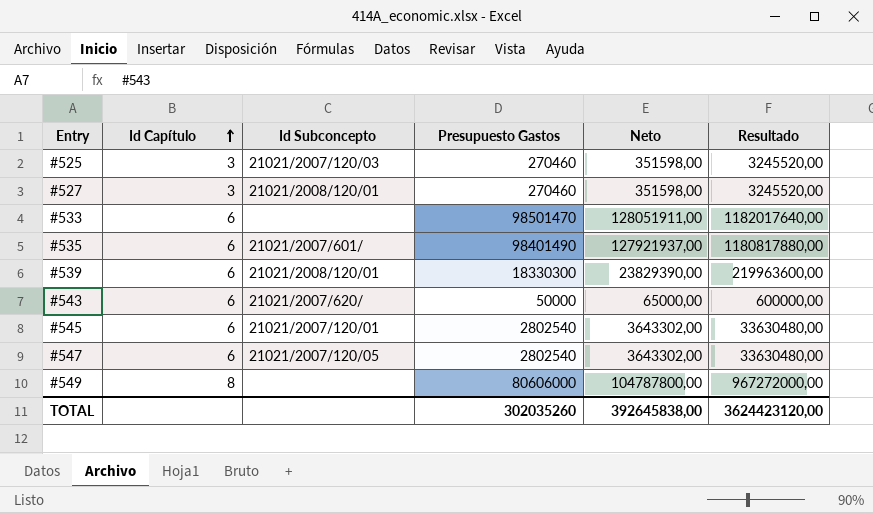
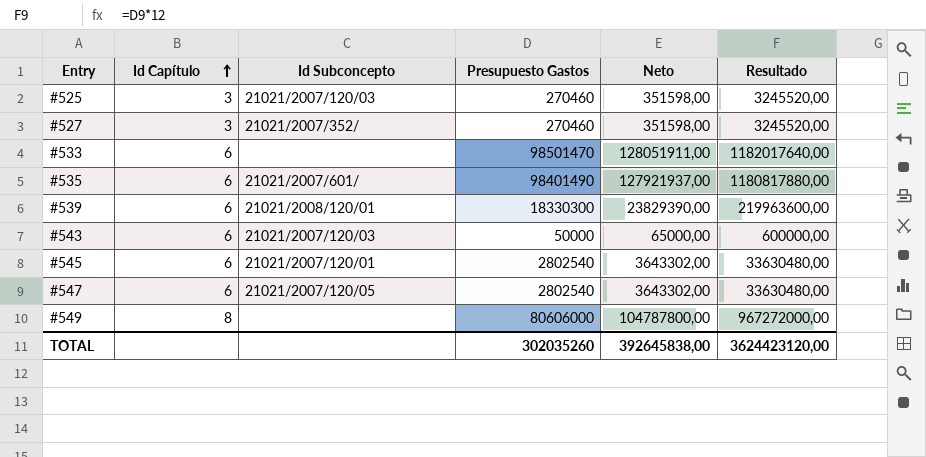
#527 | Id Subconcepto: 21021/2008/120/01 -> 21021/2007/352/
#543 | Id Subconcepto: 21021/2007/620/ -> 21021/2007/120/03

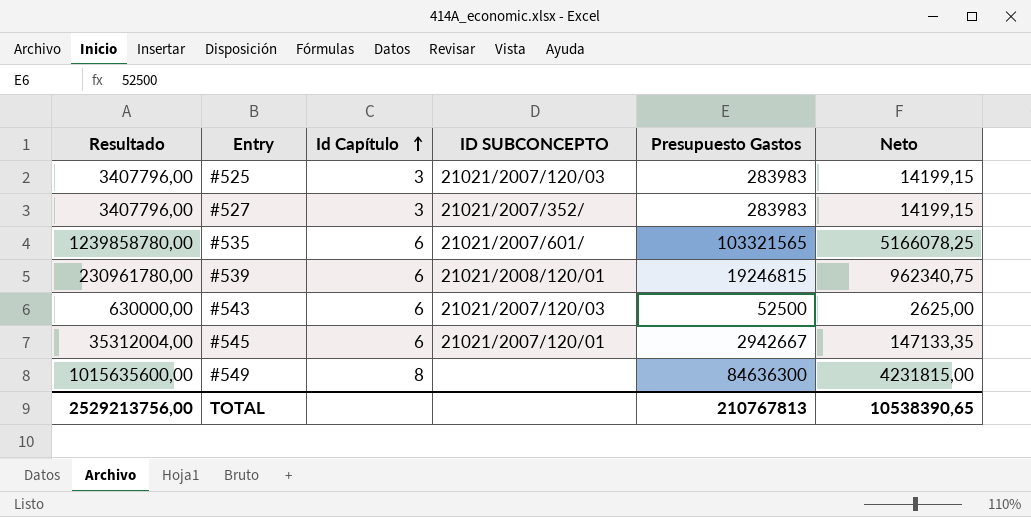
column Resultado | position: 6 -> 1
column name: Id Subconcepto -> ID SUBCONCEPTO
column Neto | formula: [Presupuesto Gastos] * 1,3 -> [Presupuesto Gastos] * 0,05
row #533: 6 | none | 98501470 | 128051911,00 | 1182017640,00 -> none
row #547: 6 | 21021/2007/120/05 | 2802540 | 3643302,00 | 33630480,00 -> none
#525 | Resultado: 3245520,00 -> 3407796,00
#525 | Presupuesto Gastos: 270460 -> 283983
#527 | Resultado: 3245520,00 -> 3407796,00
#527 | Presupuesto Gastos: 270460 -> 283983
#535 | Resultado: 1180817880,00 -> 1239858780,00
#535 | Presupuesto Gastos: 98401490 -> 103321565
#539 | Resultado: 219963600,00 -> 230961780,00
#539 | Presupuesto Gastos: 18330300 -> 19246815
#543 | Resultado: 600000,00 -> 630000,00
#543 | Presupuesto Gastos: 50000 -> 52500
#545 | Resultado: 33630480,00 -> 35312004,00
#545 | Presupuesto Gastos: 2802540 -> 2942667
#549 | Resultado: 967272000,00 -> 1015635600,00
#549 | Presupuesto Gastos: 80606000 -> 84636300
TOTAL | Resultado: 3624423120,00 -> 2529213756,00
TOTAL | Presupuesto Gastos: 302035260 -> 210767813
TOTAL | Neto: 392645838,00 -> 10538390,65

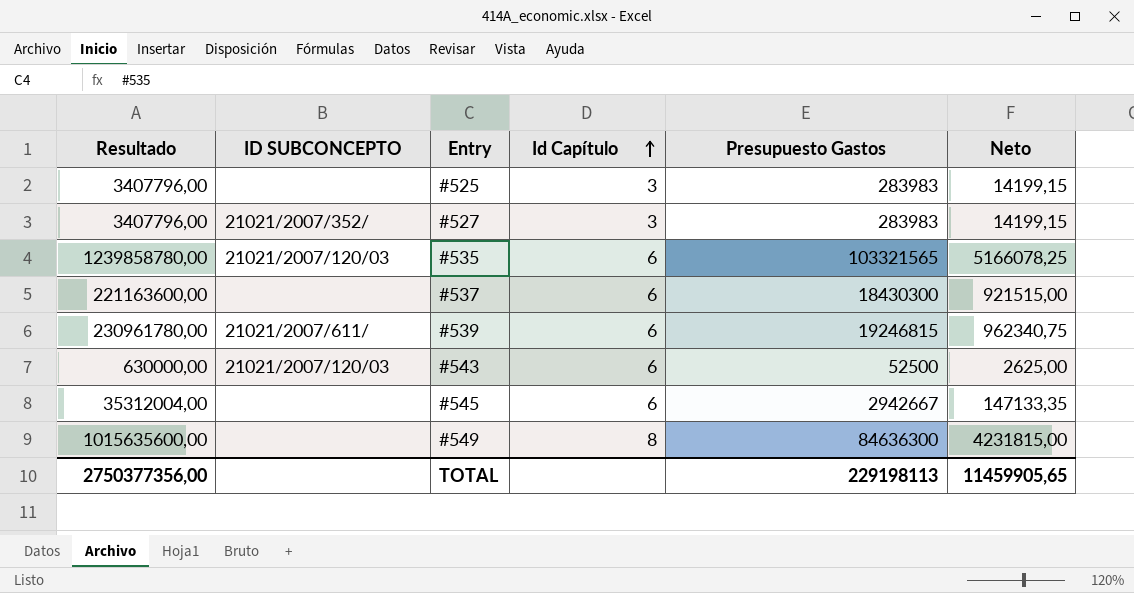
column ID SUBCONCEPTO | position: 4 -> 2
#525 | ID SUBCONCEPTO: 21021/2007/120/03 -> none
#535 | ID SUBCONCEPTO: 21021/2007/601/ -> 21021/2007/120/03
row #537: none -> 221163600,00 | none | 6 | 18430300 | 921515,00
#539 | ID SUBCONCEPTO: 21021/2008/120/01 -> 21021/2007/611/
#545 | ID SUBCONCEPTO: 21021/2007/120/01 -> none
TOTAL | Resultado: 2529213756,00 -> 2750377356,00
TOTAL | Presupuesto Gastos: 210767813 -> 229198113
TOTAL | Neto: 10538390,65 -> 11459905,65

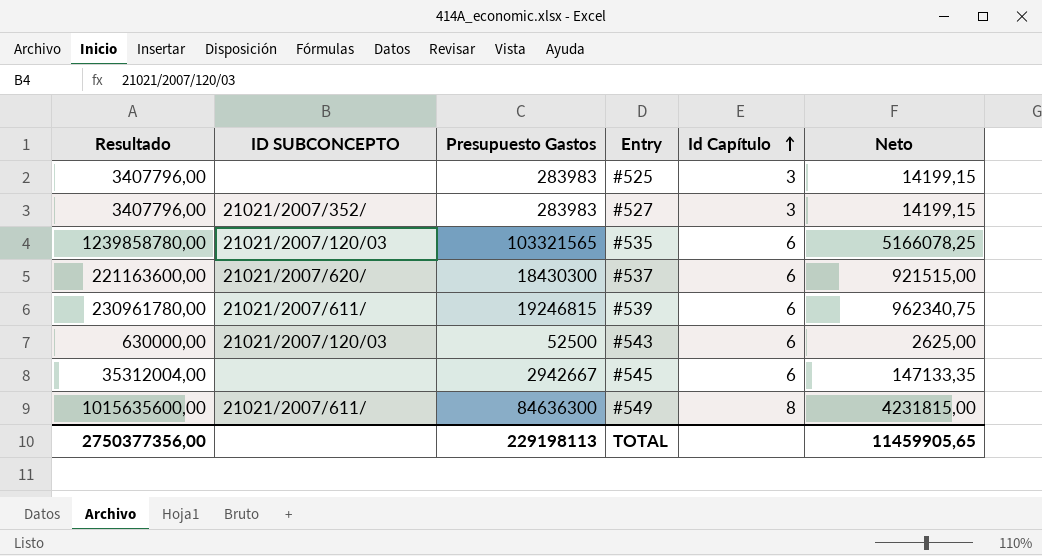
column Presupuesto Gastos | position: 5 -> 3
#537 | ID SUBCONCEPTO: none -> 21021/2007/620/
#549 | ID SUBCONCEPTO: none -> 21021/2007/611/

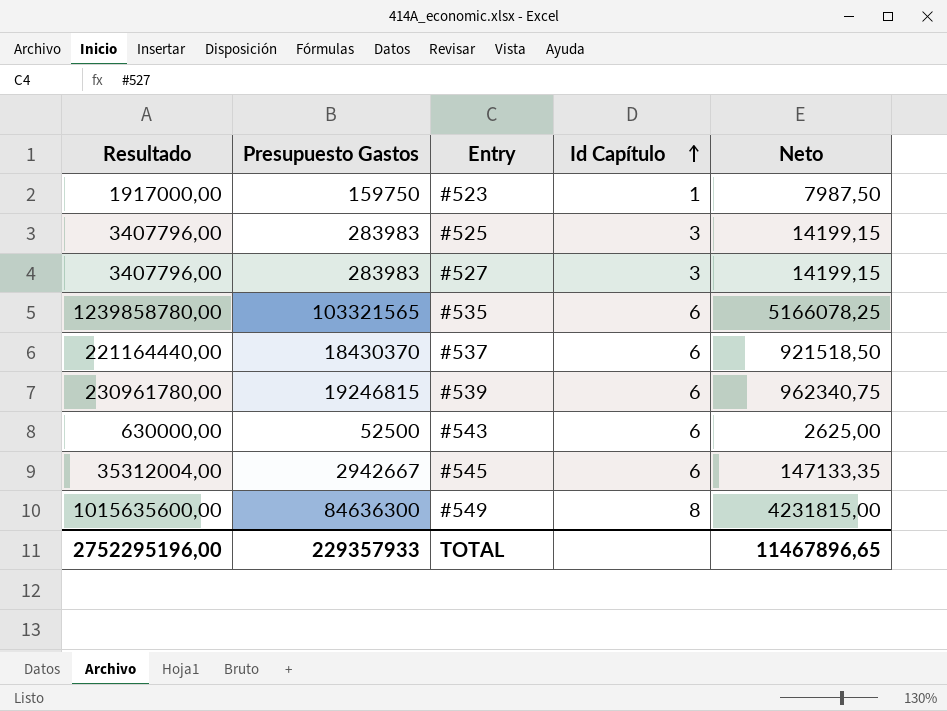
column ID SUBCONCEPTO | position: 2 -> none
row #523: none -> 1917000,00 | 159750 | 1 | 7987,50
#537 | Resultado: 221163600,00 -> 221164440,00
#537 | Presupuesto Gastos: 18430300 -> 18430370
#537 | Neto: 921515,00 -> 921518,50
TOTAL | Resultado: 2750377356,00 -> 2752295196,00
TOTAL | Presupuesto Gastos: 229198113 -> 229357933
TOTAL | Neto: 11459905,65 -> 11467896,65

